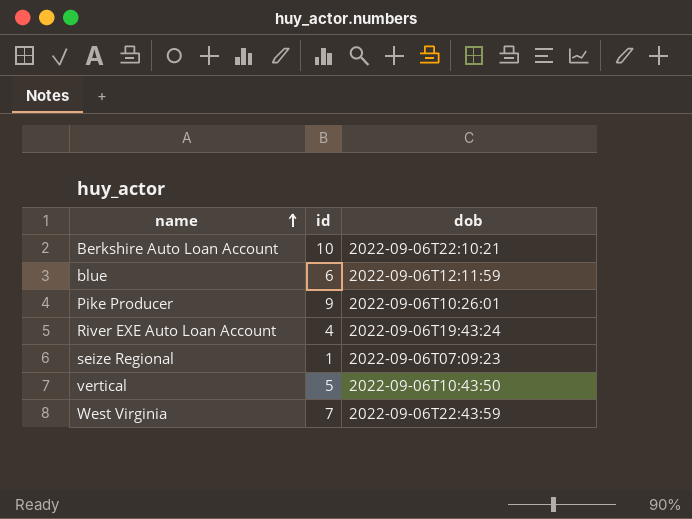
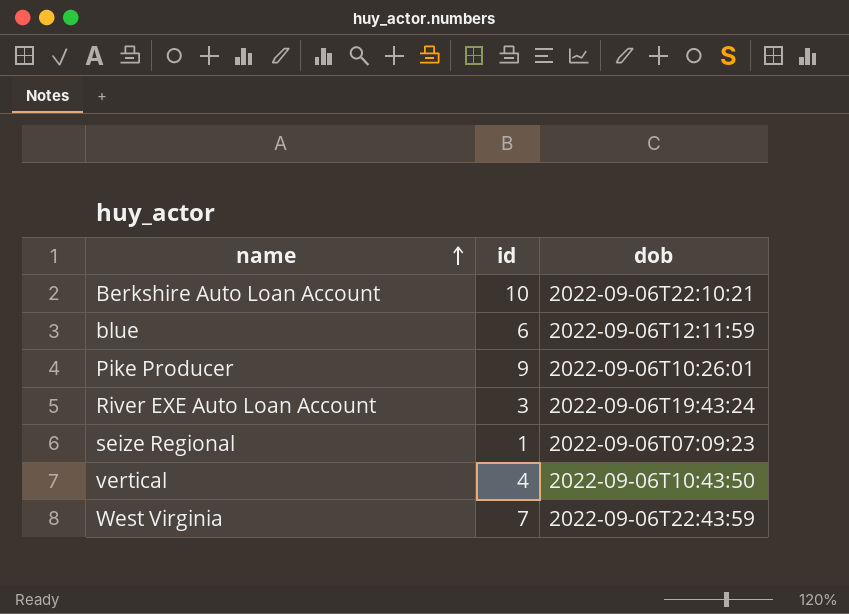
River EXE Auto Loan Account | id: 4 -> 3
vertical | id: 5 -> 4

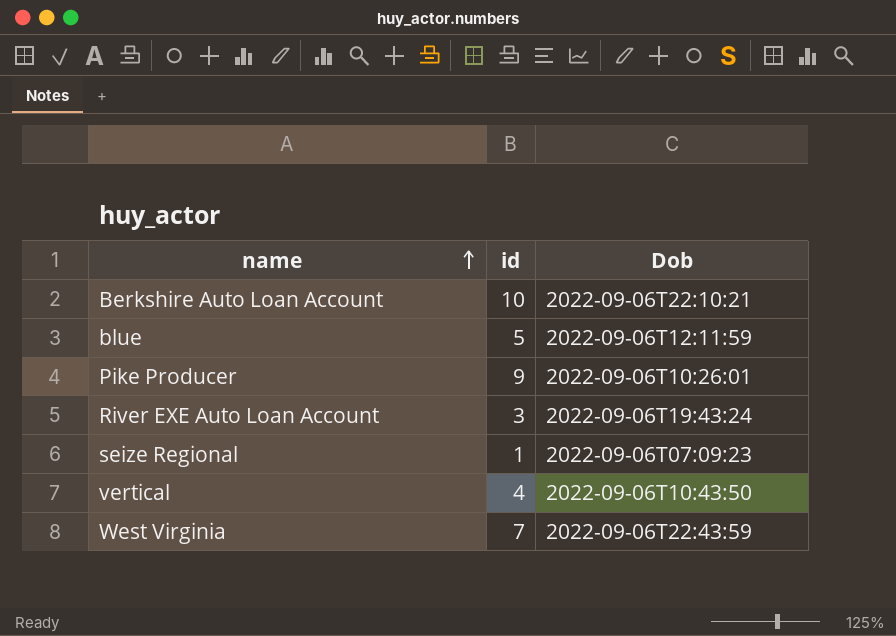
column name: dob -> Dob
blue | id: 6 -> 5

